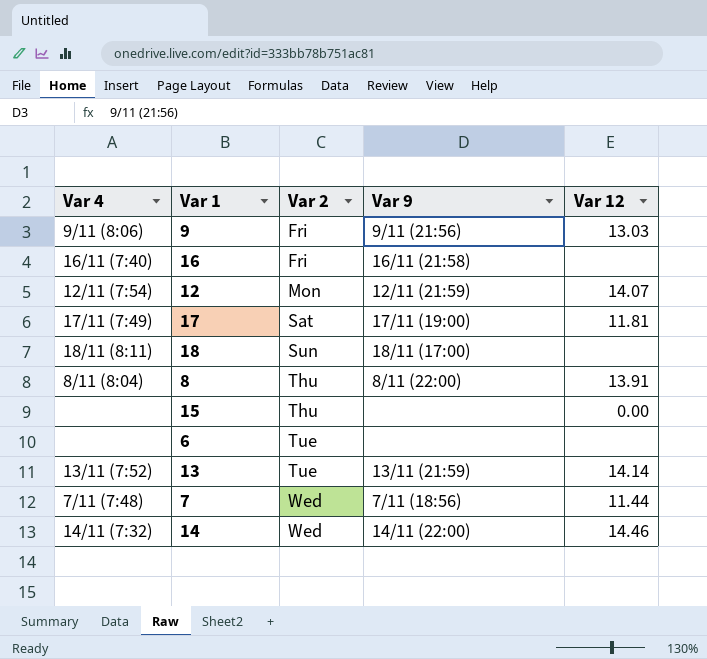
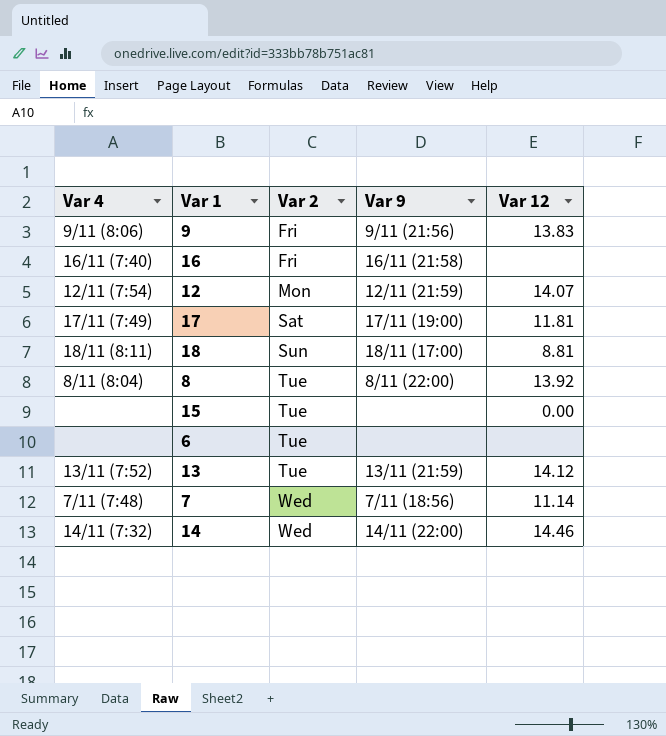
9 | Var 12: 13.03 -> 13.83
18 | Var 12: none -> 8.81
8 | Var 2: Thu -> Tue
8 | Var 12: 13.91 -> 13.92
15 | Var 2: Thu -> Tue
13 | Var 12: 14.14 -> 14.12
7 | Var 12: 11.44 -> 11.14

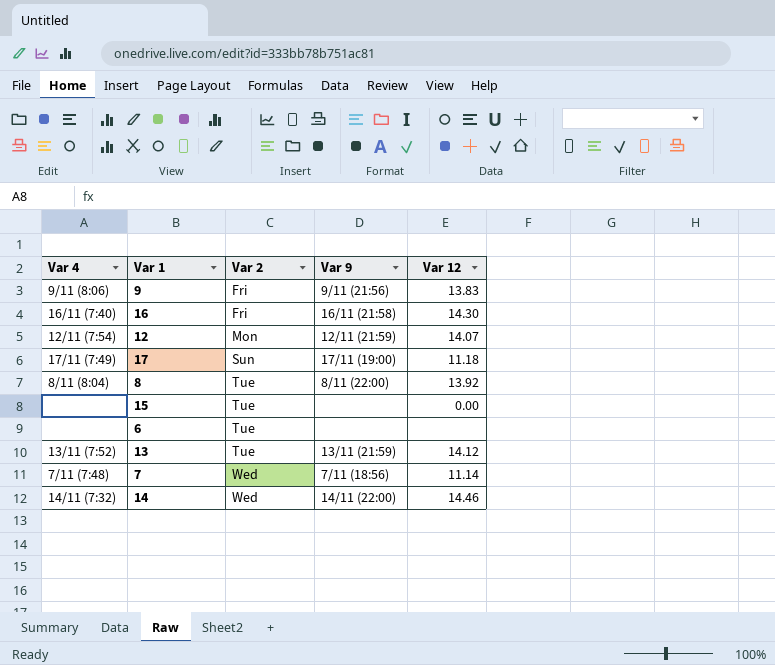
row 18: 18/11 (8:11) | Sun | 18/11 (17:00) | 8.81 -> none
16 | Var 12: none -> 14.30
17 | Var 2: Sat -> Sun
17 | Var 12: 11.81 -> 11.18

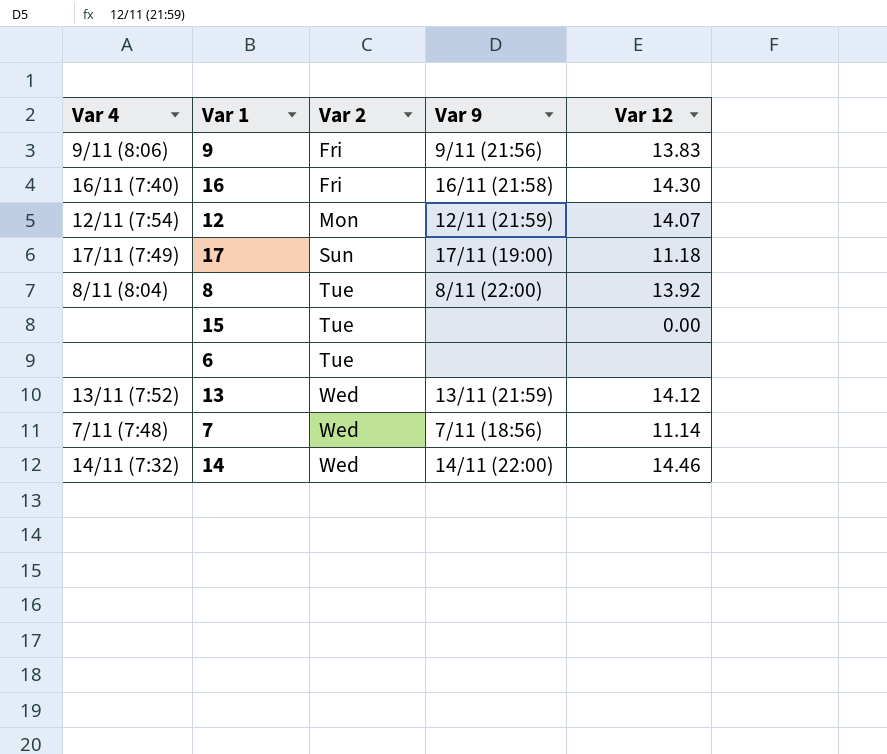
13 | Var 2: Tue -> Wed

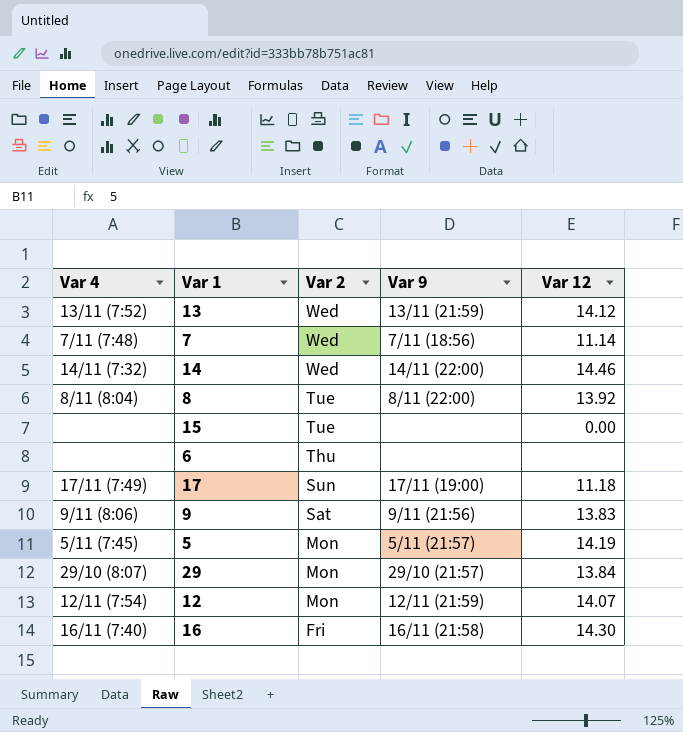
row order: Var 2 ascending -> Var 2 descending
6 | Var 2: Tue -> Thu
9 | Var 2: Fri -> Sat
row 5: none -> 5/11 (7:45) | Mon | 5/11 (21:57) | 14.19
row 29: none -> 29/10 (8:07) | Mon | 29/10 (21:57) | 13.84

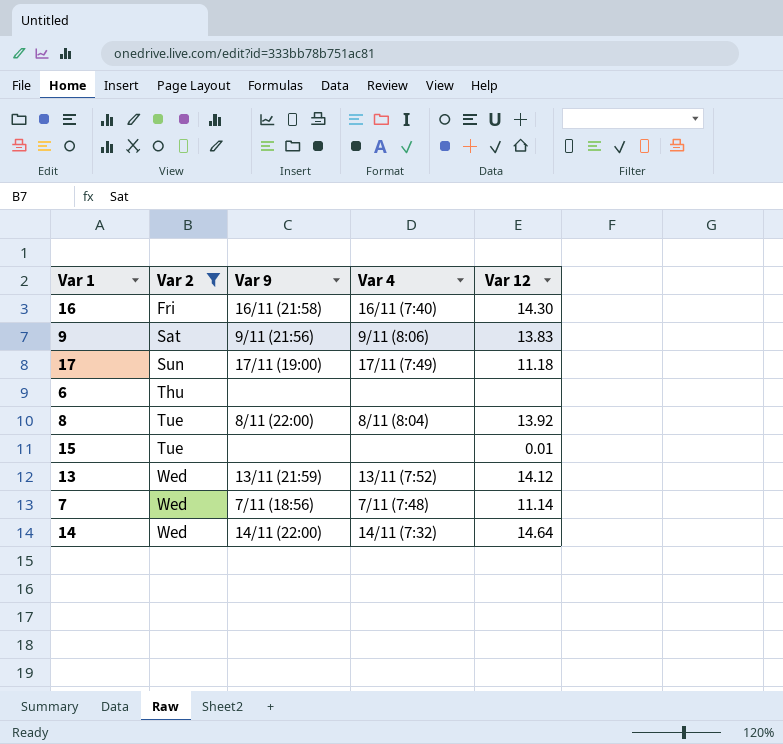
filter: none -> Var 2 != Mon
row order: Var 2 descending -> Var 2 ascending
column Var 4 | position: 1 -> 4
15 | Var 12: 0.00 -> 0.01
14 | Var 12: 14.46 -> 14.64

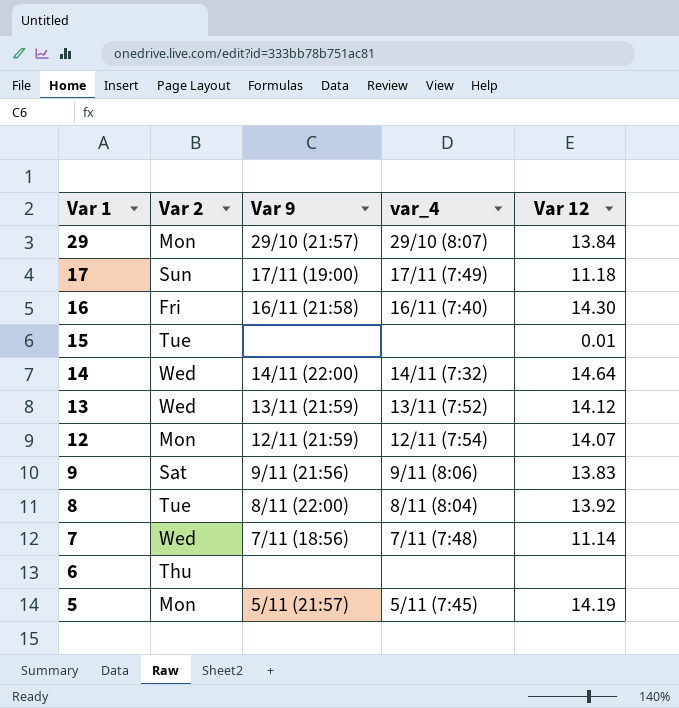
filter: Var 2 != Mon -> none
row order: Var 2 ascending -> Var 1 descending
column name: Var 4 -> var_4

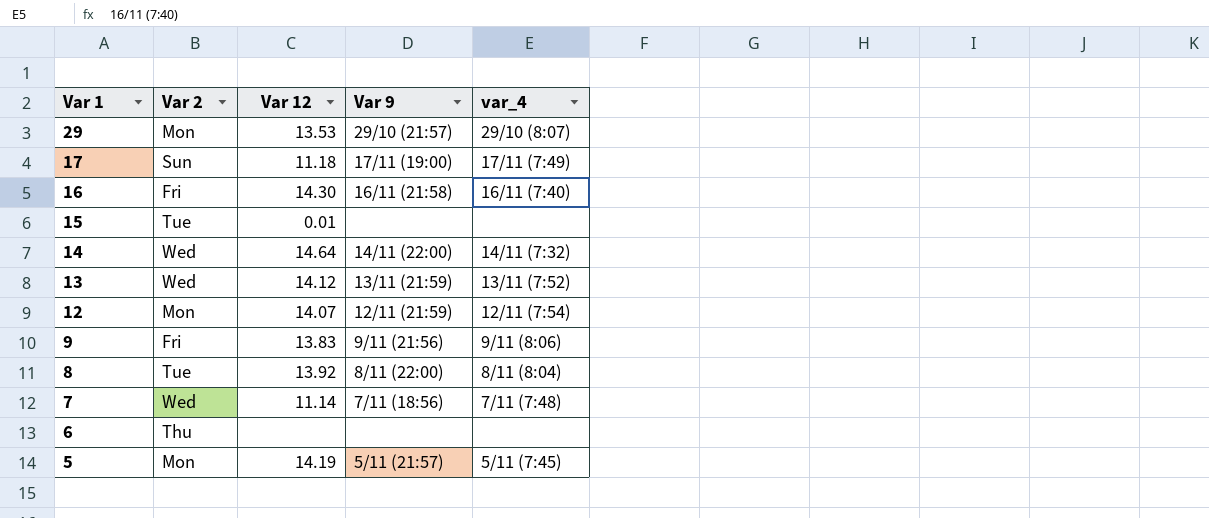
column Var 12 | position: 5 -> 3
29 | Var 12: 13.84 -> 13.53
9 | Var 2: Sat -> Fri

